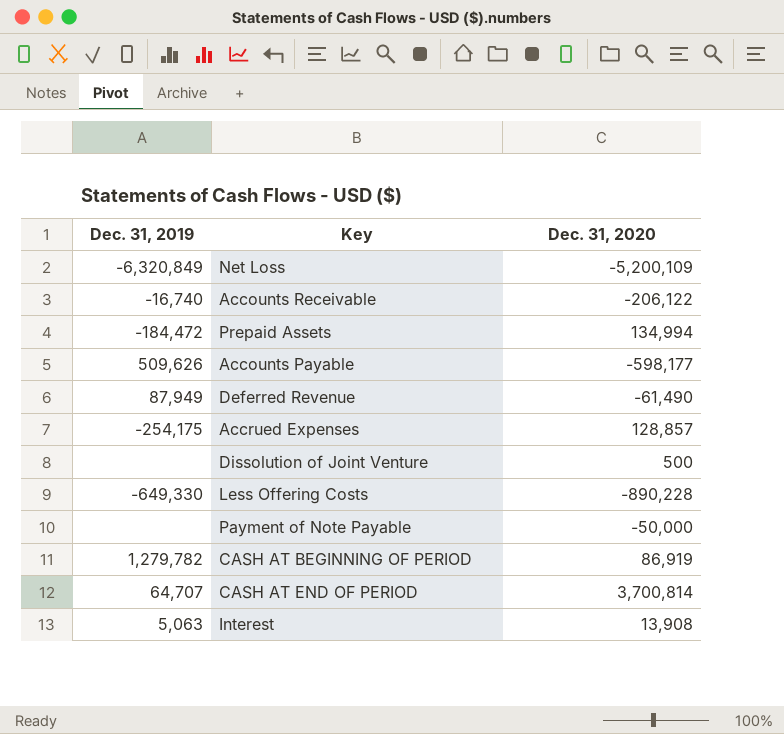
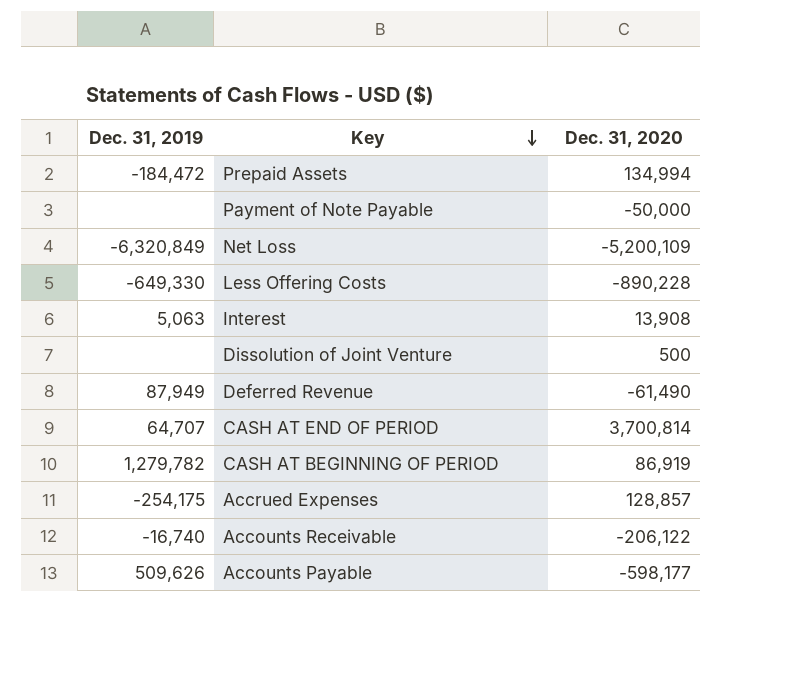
row order: none -> Key descending

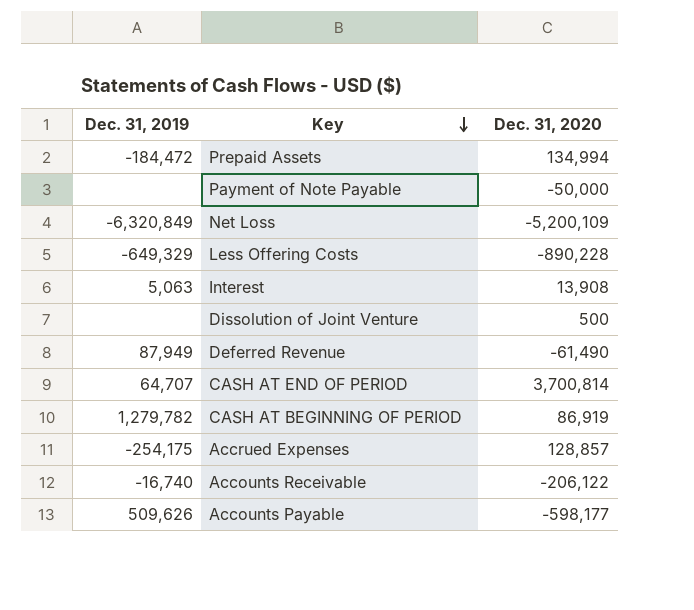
Less Offering Costs | Dec. 31, 2019: -649,330 -> -649,329

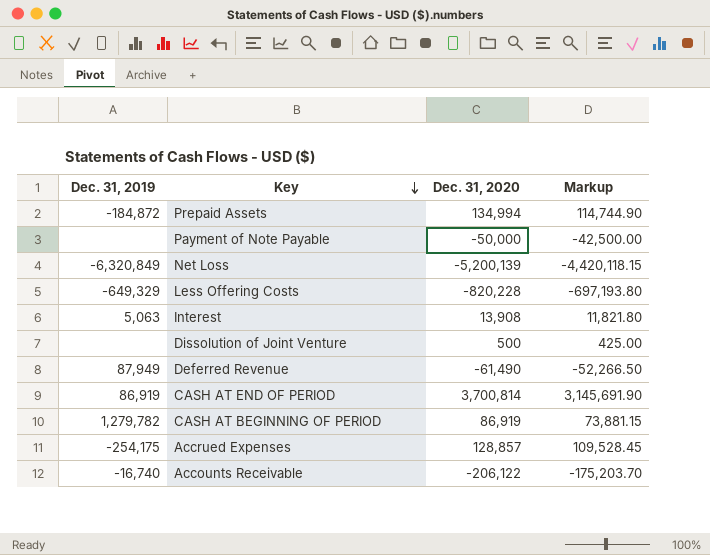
column Markup | formula: none -> [Dec. 31, 2020] * 0.85
row Accounts Payable: 509,626 | -598,177 -> none
Prepaid Assets | Dec. 31, 2019: -184,472 -> -184,872
Net Loss | Dec. 31, 2020: -5,200,109 -> -5,200,139
Less Offering Costs | Dec. 31, 2020: -890,228 -> -820,228
CASH AT END OF PERIOD | Dec. 31, 2019: 64,707 -> 86,919

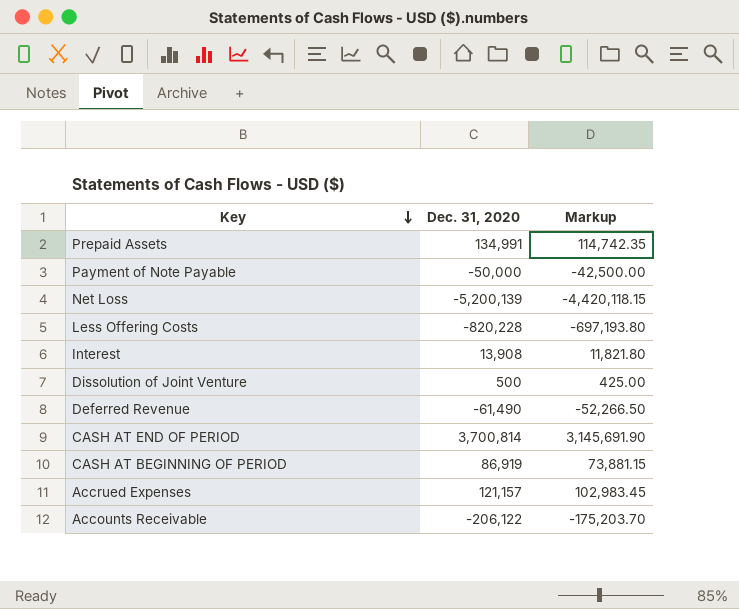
column Dec. 31, 2019 | position: 1 -> none
Prepaid Assets | Dec. 31, 2020: 134,994 -> 134,991
Prepaid Assets | Markup: 114,744.90 -> 114,742.35
Accrued Expenses | Dec. 31, 2020: 128,857 -> 121,157
Accrued Expenses | Markup: 109,528.45 -> 102,983.45

